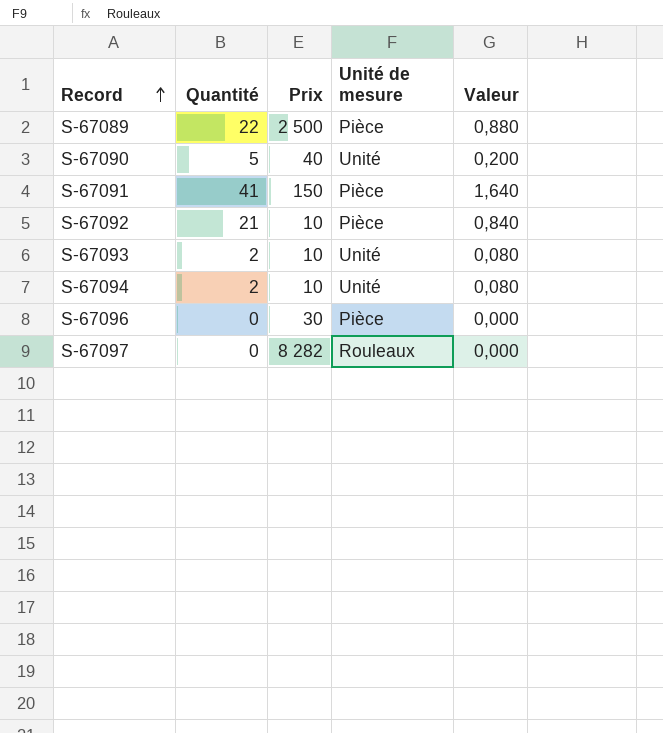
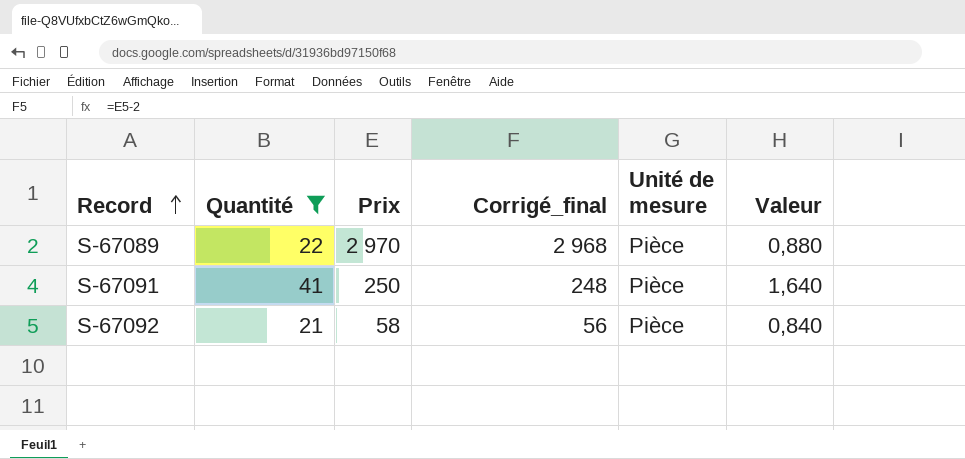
filter: none -> Quantité >= 21
column Corrigé_final | formula: none -> [Prix] - 2
S-67089 | Prix: 2 500 -> 2 970
S-67091 | Prix: 150 -> 250
S-67092 | Prix: 10 -> 58

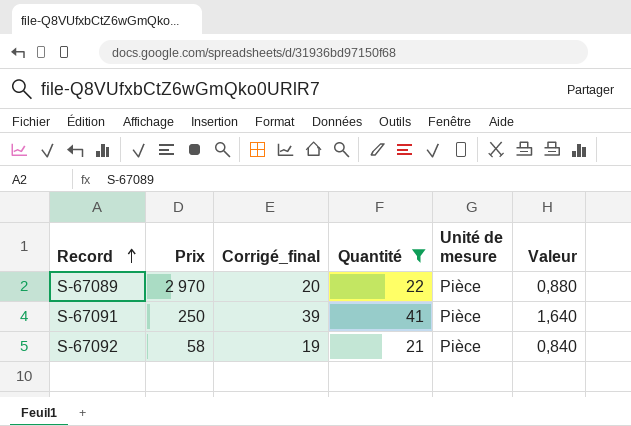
column Corrigé_final | formula: [Prix] - 2 -> [Quantité] - 2
column Quantité | position: 2 -> 4

